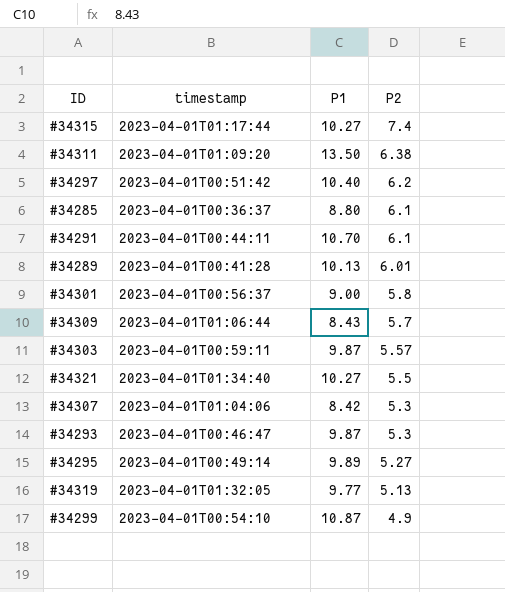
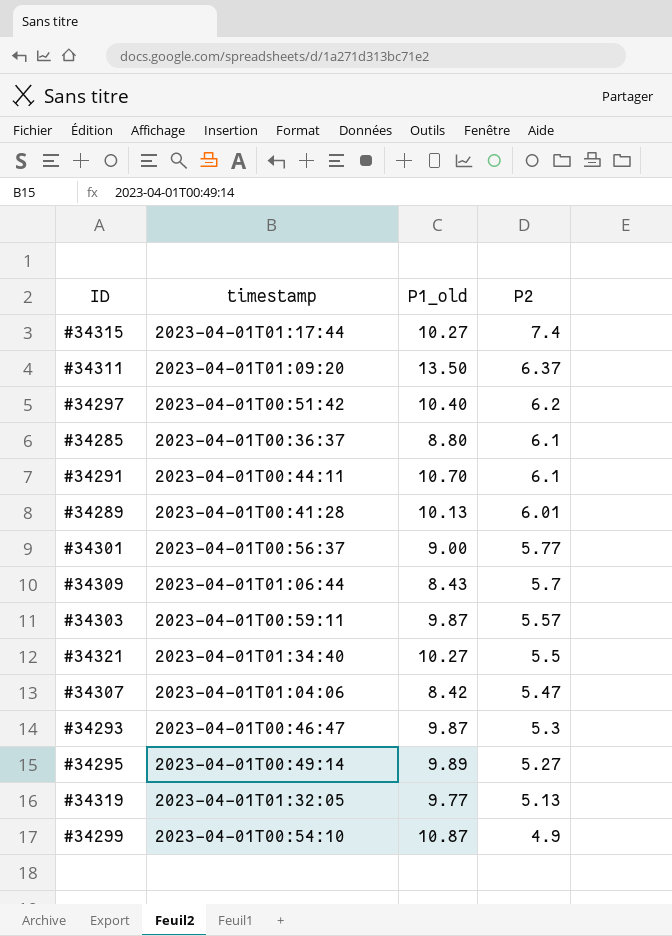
column name: P1 -> P1_old
#34311 | P2: 6.38 -> 6.37
#34301 | P2: 5.8 -> 5.77
#34307 | P2: 5.3 -> 5.47

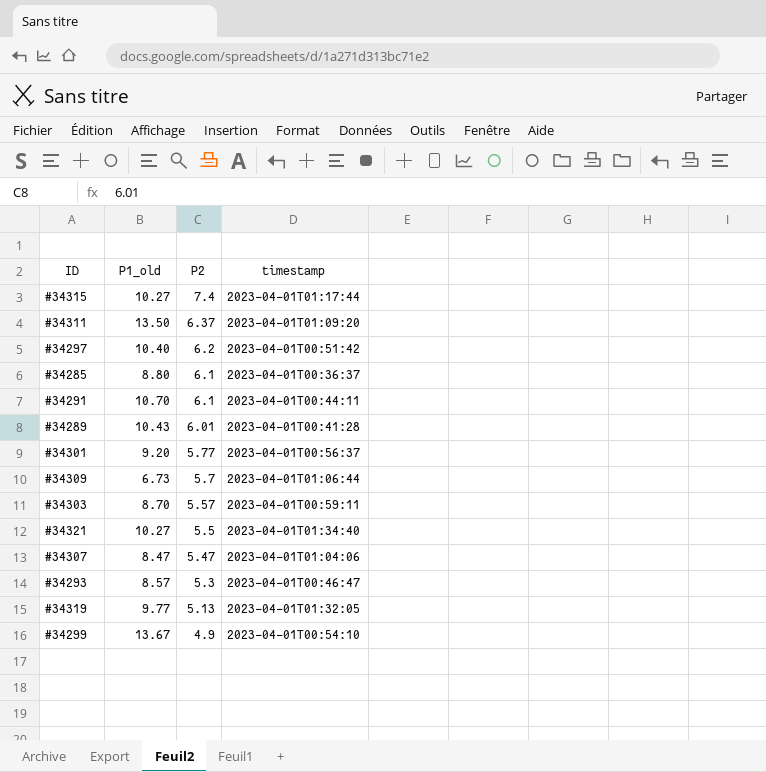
column timestamp | position: 2 -> 4
row #34295: 2023-04-01T00:49:14 | 9.89 | 5.27 -> none
#34289 | P1_old: 10.13 -> 10.43
#34301 | P1_old: 9.00 -> 9.20
#34309 | P1_old: 8.43 -> 6.73
#34303 | P1_old: 9.87 -> 8.70
#34307 | P1_old: 8.42 -> 8.47
#34293 | P1_old: 9.87 -> 8.57
#34299 | P1_old: 10.87 -> 13.67

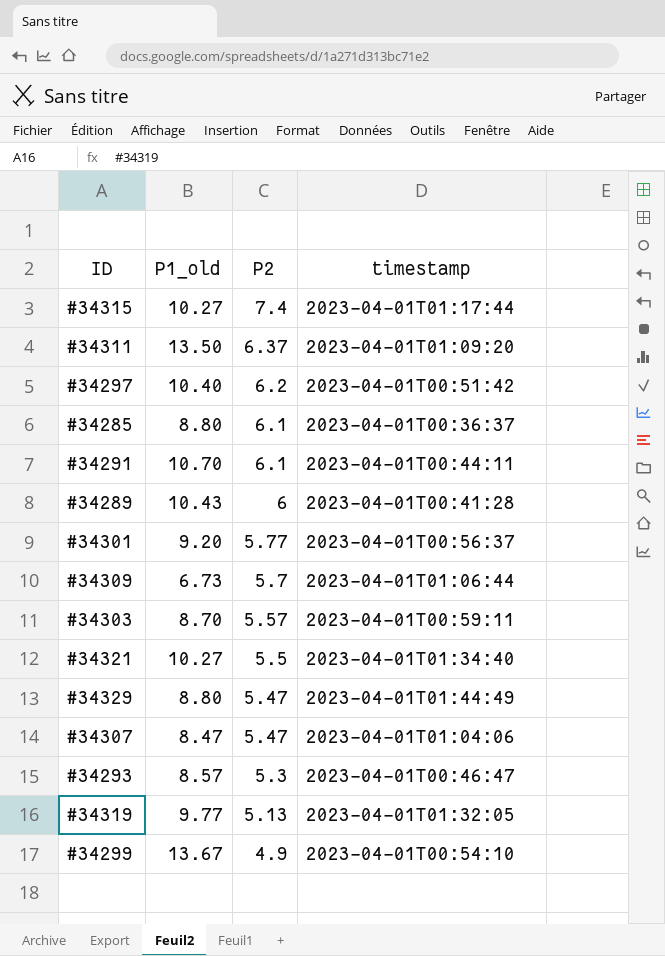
#34289 | P2: 6.01 -> 6
row #34329: none -> 8.80 | 5.47 | 2023-04-01T01:44:49

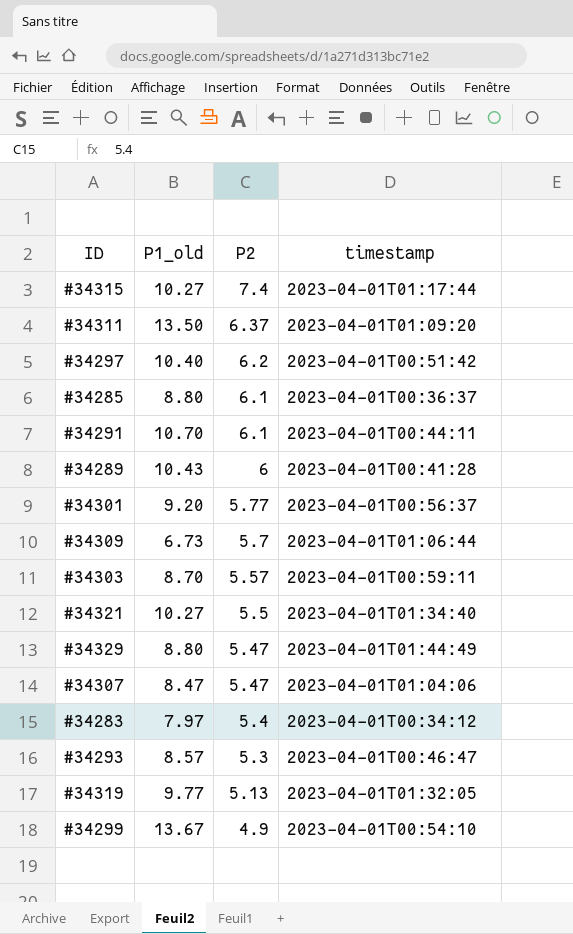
row #34283: none -> 7.97 | 5.4 | 2023-04-01T00:34:12

